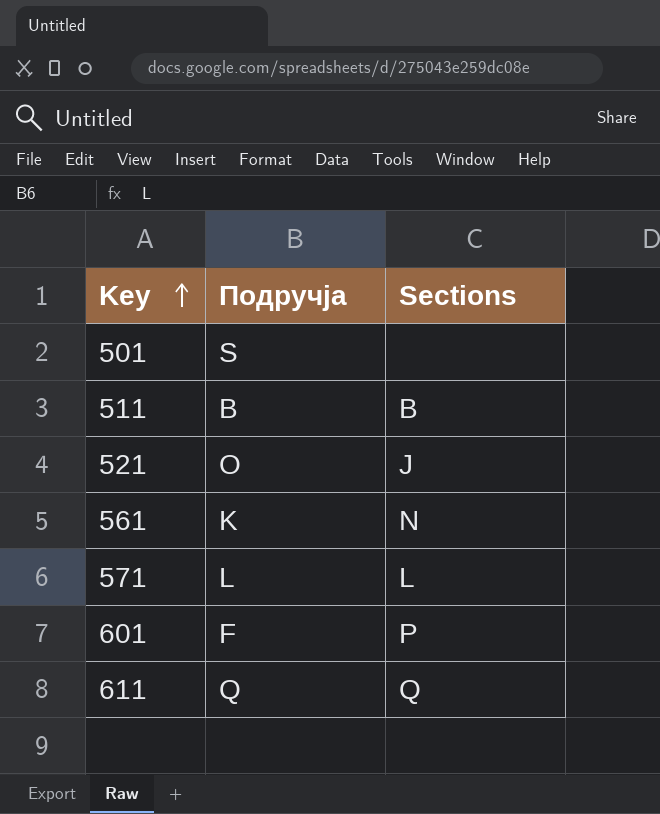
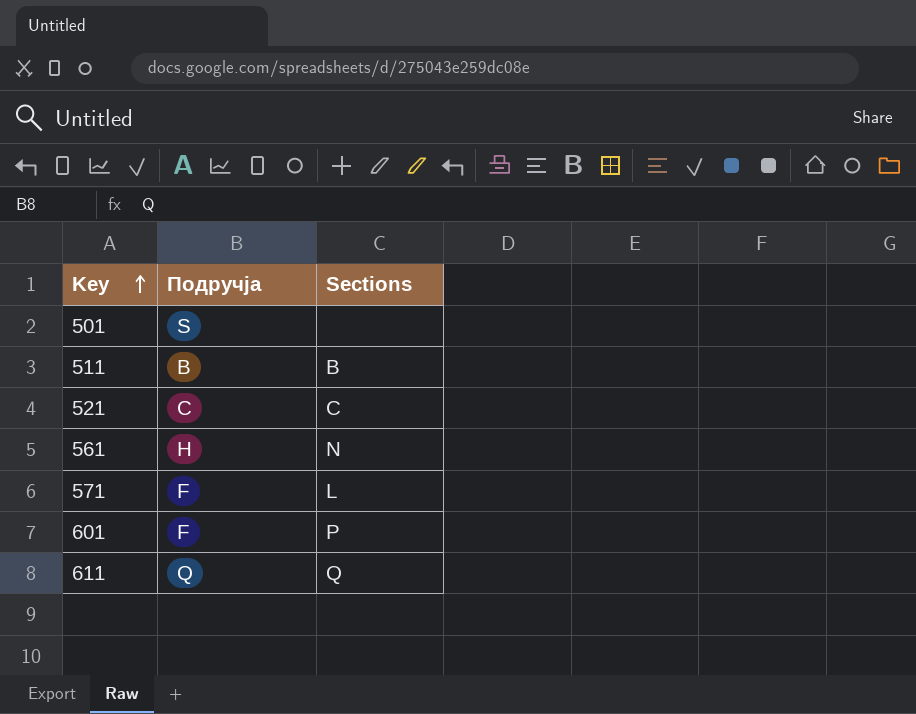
521 | Подручја: O -> C
521 | Sections: J -> C
561 | Подручја: K -> H
571 | Подручја: L -> F

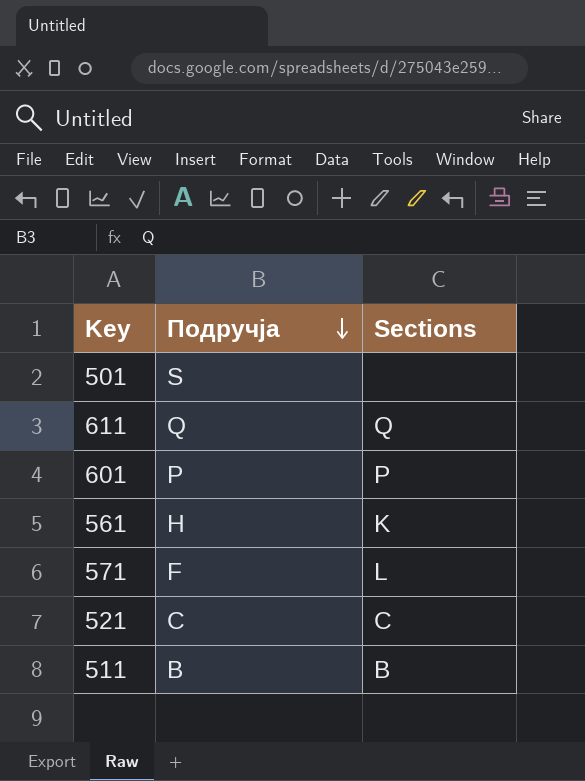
row order: Key ascending -> Подручја descending
601 | Подручја: F -> P
561 | Sections: N -> K

